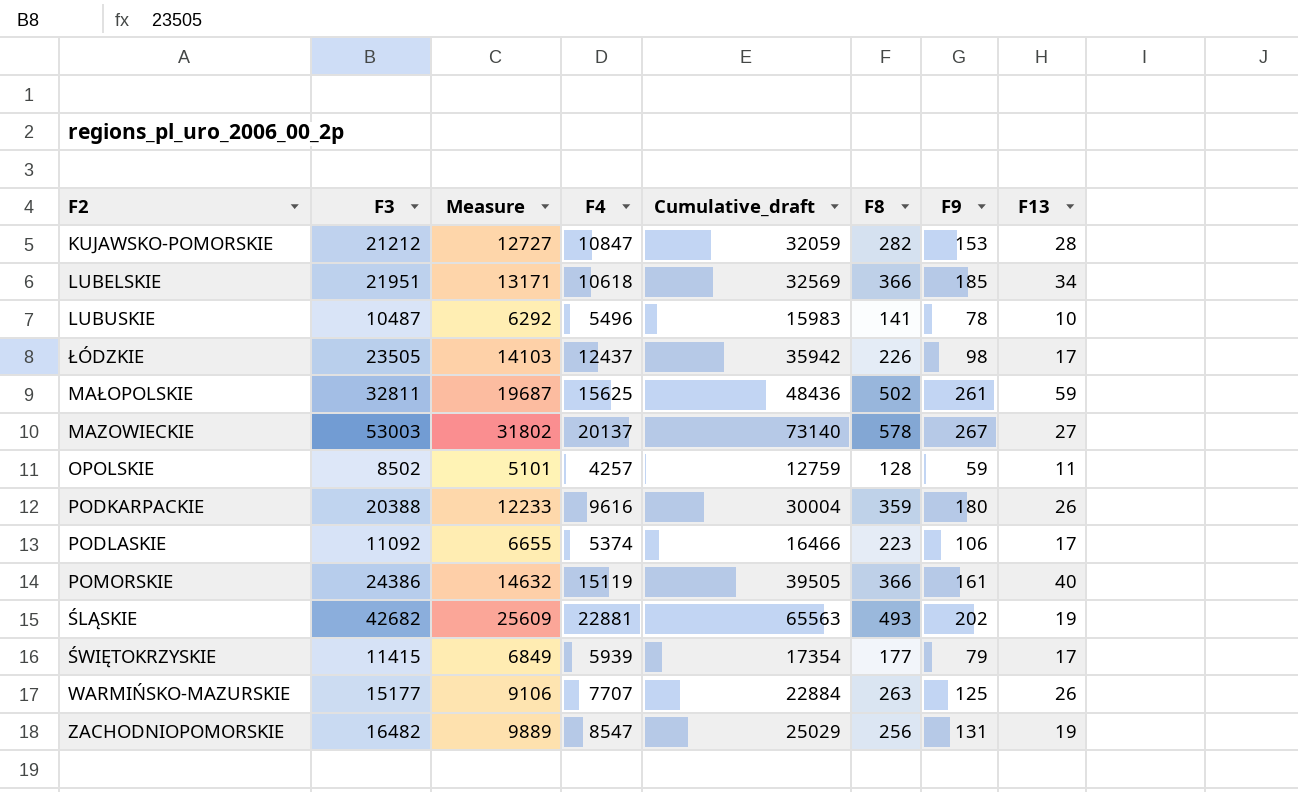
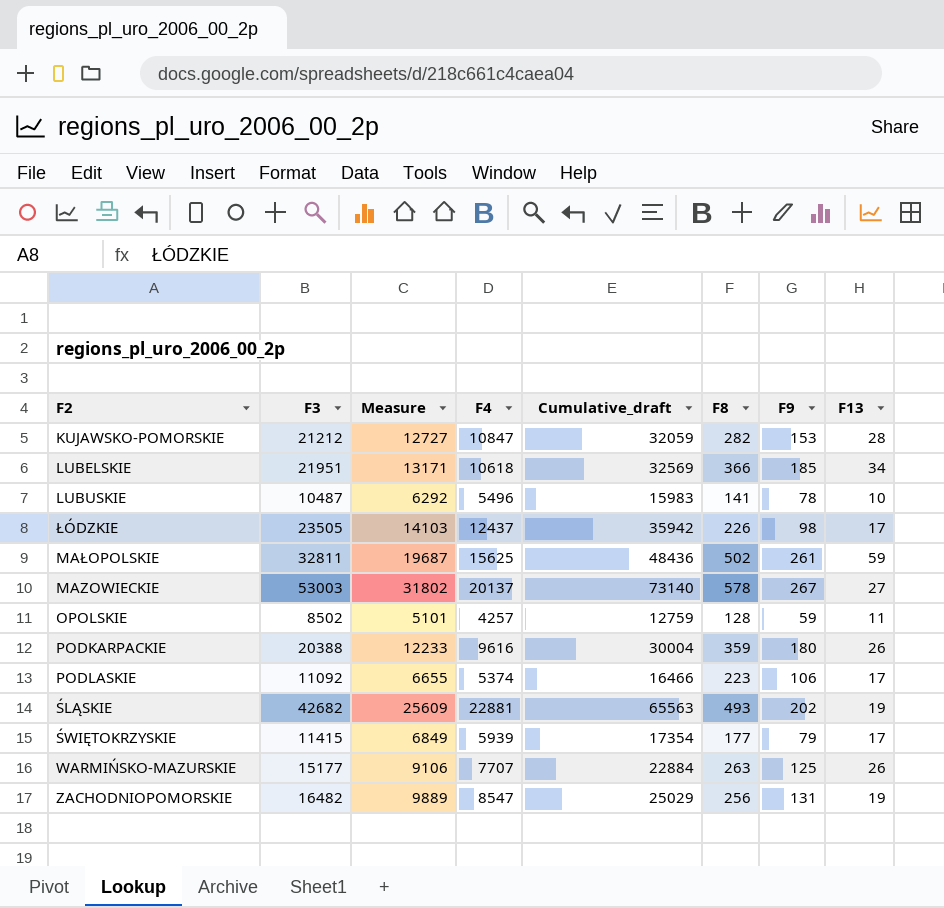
row POMORSKIE: 24386 | 14632 | 15119 | 39505 | 366 | 161 | 40 -> none

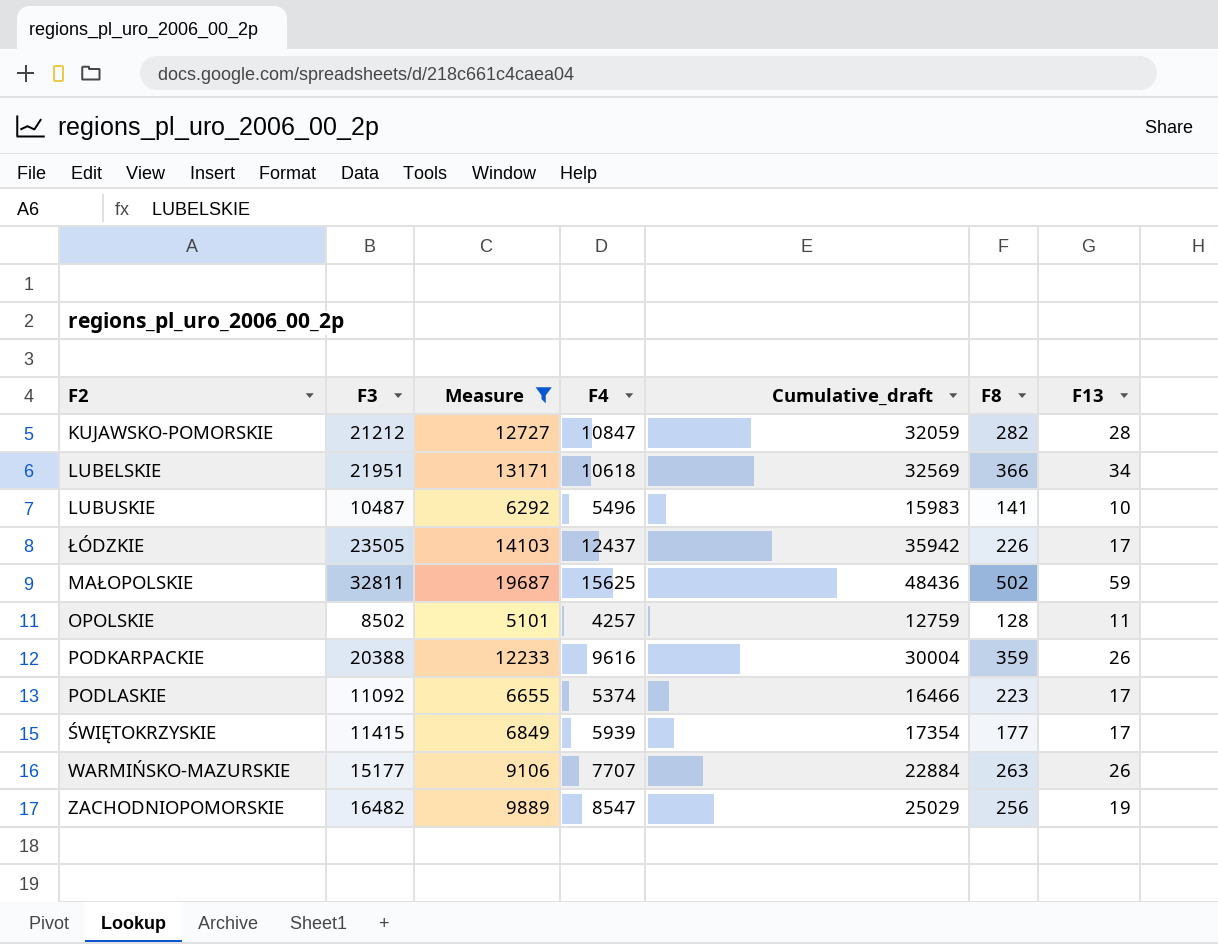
filter: none -> Measure <= 19687
column F9 | position: 7 -> none

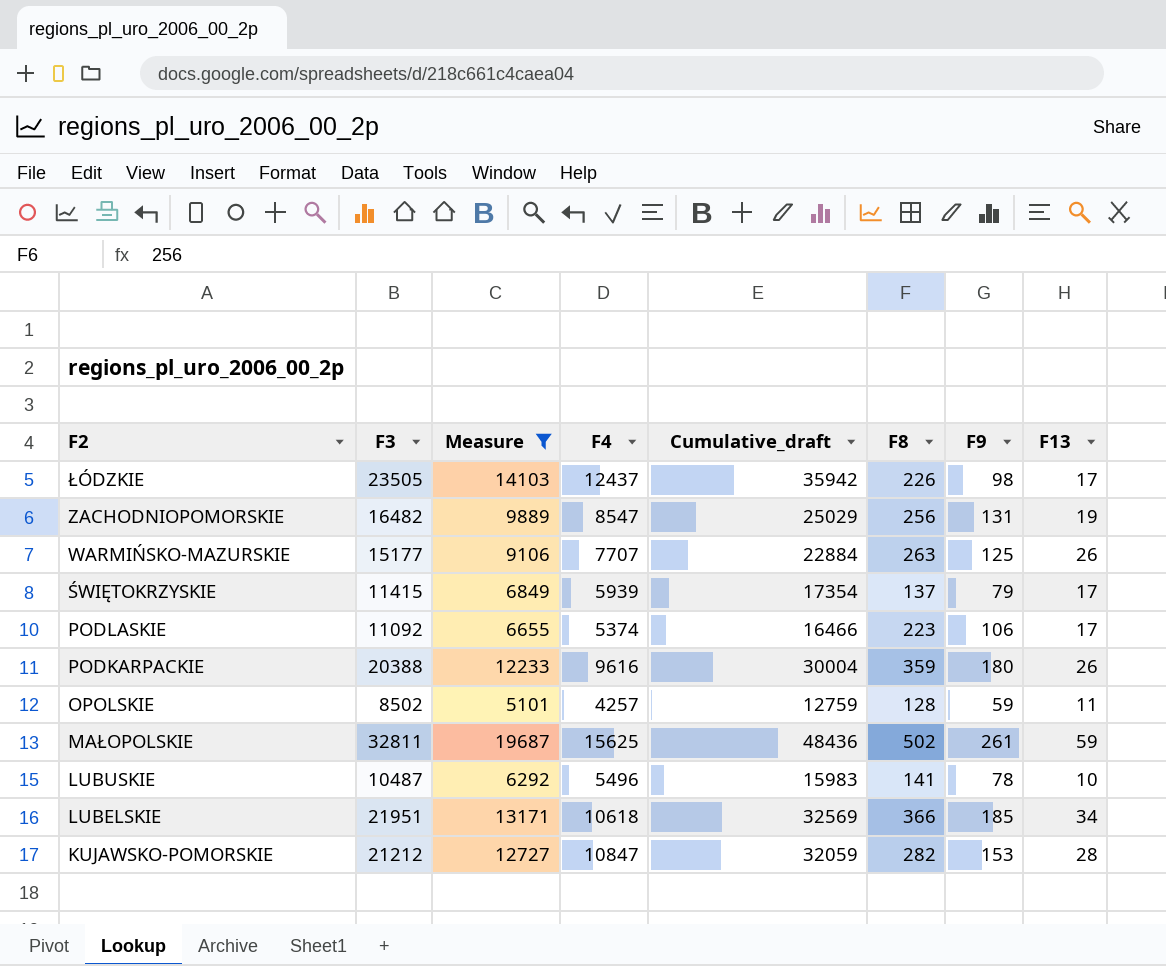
row order: none -> F2 descending
column F9 | position: none -> 7
ŚWIĘTOKRZYSKIE | F8: 177 -> 137

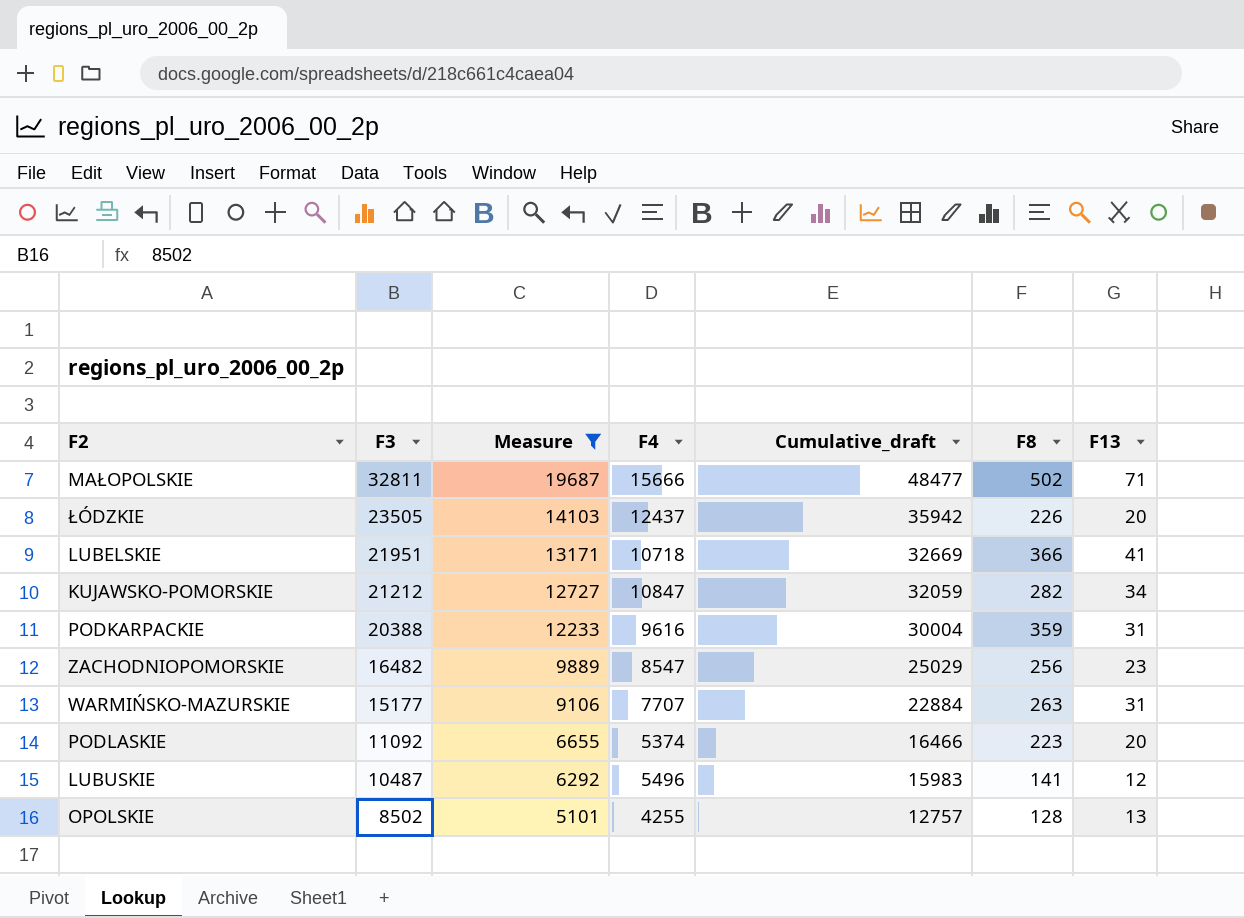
row order: F2 descending -> F3 descending
column F9 | position: 7 -> none
row ŚWIĘTOKRZYSKIE: 11415 | 6849 | 5939 | 17354 | 137 | 79 | 17 -> none
MAŁOPOLSKIE | F4: 15625 -> 15666
MAŁOPOLSKIE | Cumulative_draft: 48436 -> 48477
MAŁOPOLSKIE | F13: 59 -> 71
ŁÓDZKIE | F13: 17 -> 20
LUBELSKIE | F4: 10618 -> 10718
LUBELSKIE | Cumulative_draft: 32569 -> 32669
LUBELSKIE | F13: 34 -> 41
KUJAWSKO-POMORSKIE | F13: 28 -> 34
PODKARPACKIE | F13: 26 -> 31
ZACHODNIOPOMORSKIE | F13: 19 -> 23
WARMIŃSKO-MAZURSKIE | F13: 26 -> 31
PODLASKIE | F13: 17 -> 20
LUBUSKIE | F13: 10 -> 12
OPOLSKIE | F4: 4257 -> 4255
OPOLSKIE | Cumulative_draft: 12759 -> 12757
OPOLSKIE | F13: 11 -> 13

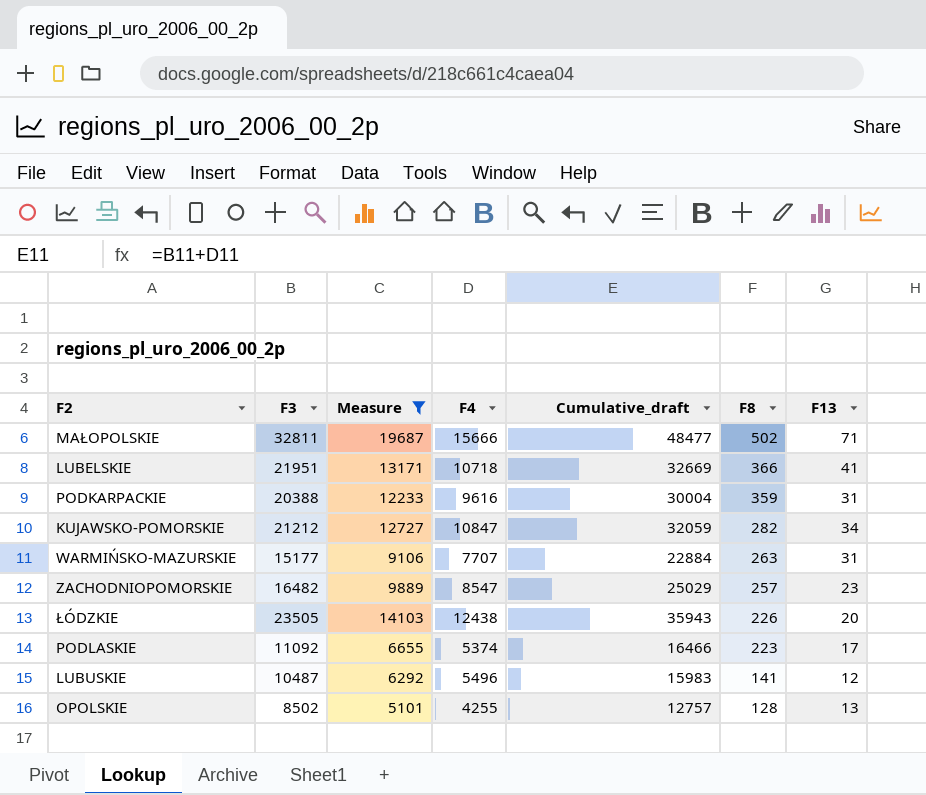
row order: F3 descending -> F8 descending
ZACHODNIOPOMORSKIE | F8: 256 -> 257
ŁÓDZKIE | F4: 12437 -> 12438
ŁÓDZKIE | Cumulative_draft: 35942 -> 35943
PODLASKIE | F13: 20 -> 17

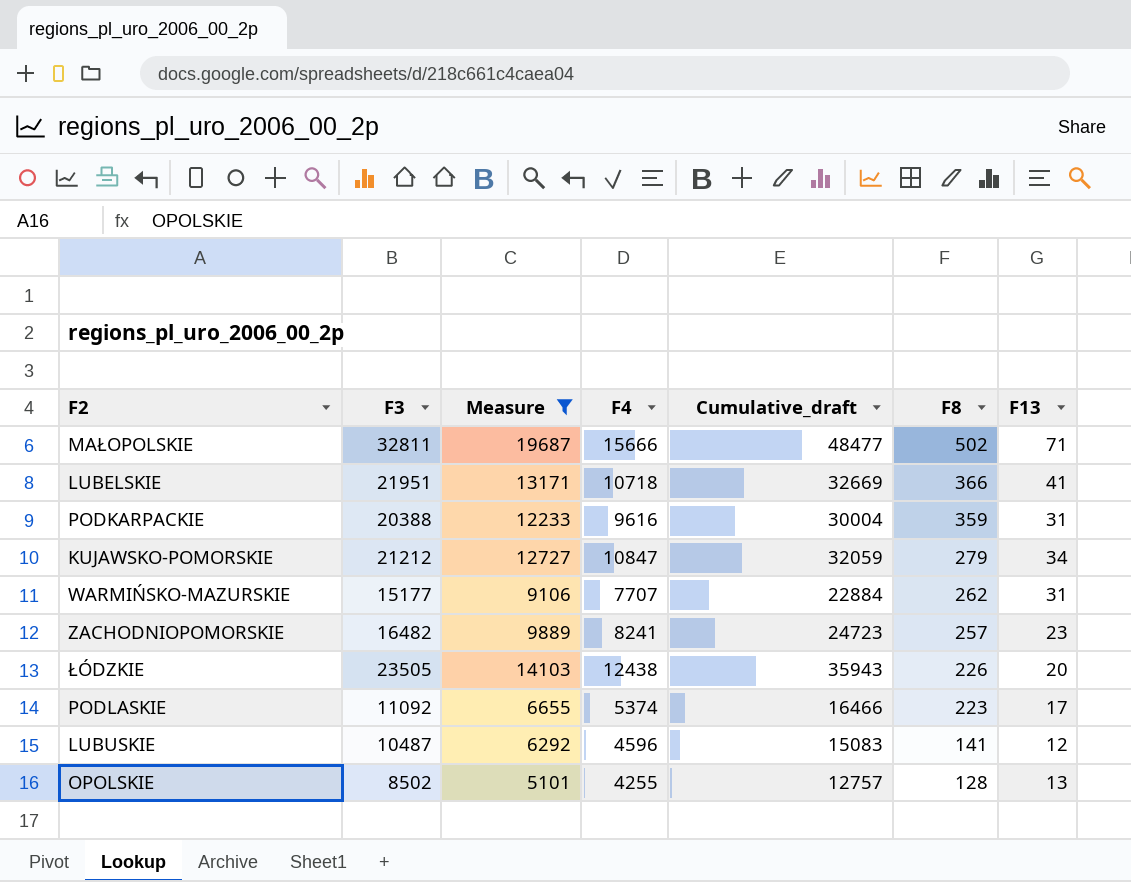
KUJAWSKO-POMORSKIE | F8: 282 -> 279
WARMIŃSKO-MAZURSKIE | F8: 263 -> 262
ZACHODNIOPOMORSKIE | F4: 8547 -> 8241
ZACHODNIOPOMORSKIE | Cumulative_draft: 25029 -> 24723
LUBUSKIE | F4: 5496 -> 4596
LUBUSKIE | Cumulative_draft: 15983 -> 15083

